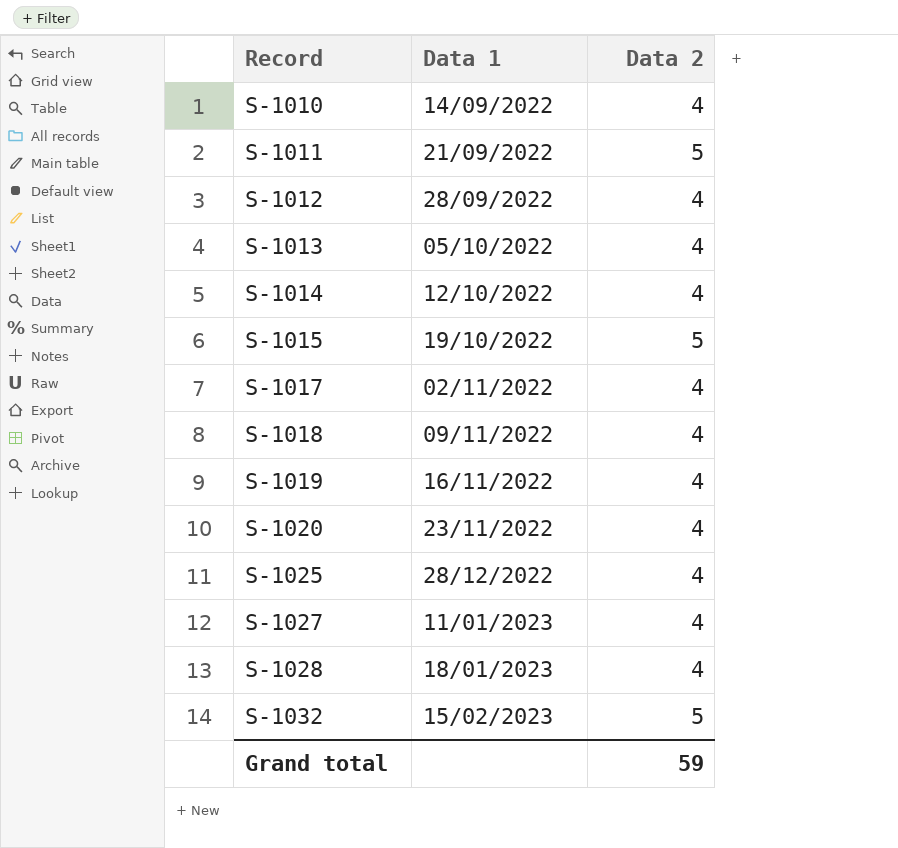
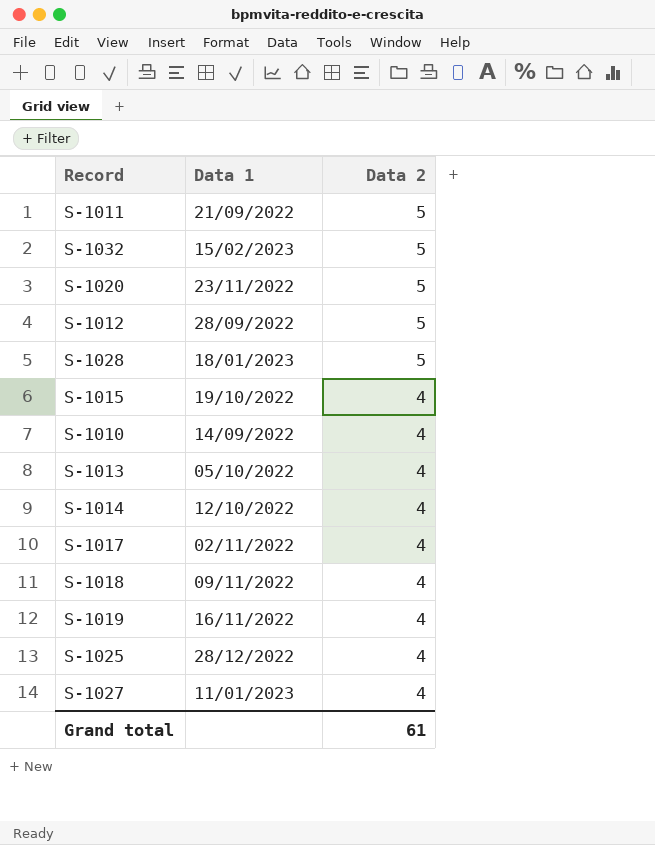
row order: Record ascending -> Data 2 descending
S-1020 | Data 2: 4 -> 5
S-1012 | Data 2: 4 -> 5
S-1028 | Data 2: 4 -> 5
S-1015 | Data 2: 5 -> 4
Grand total | Data 2: 59 -> 61

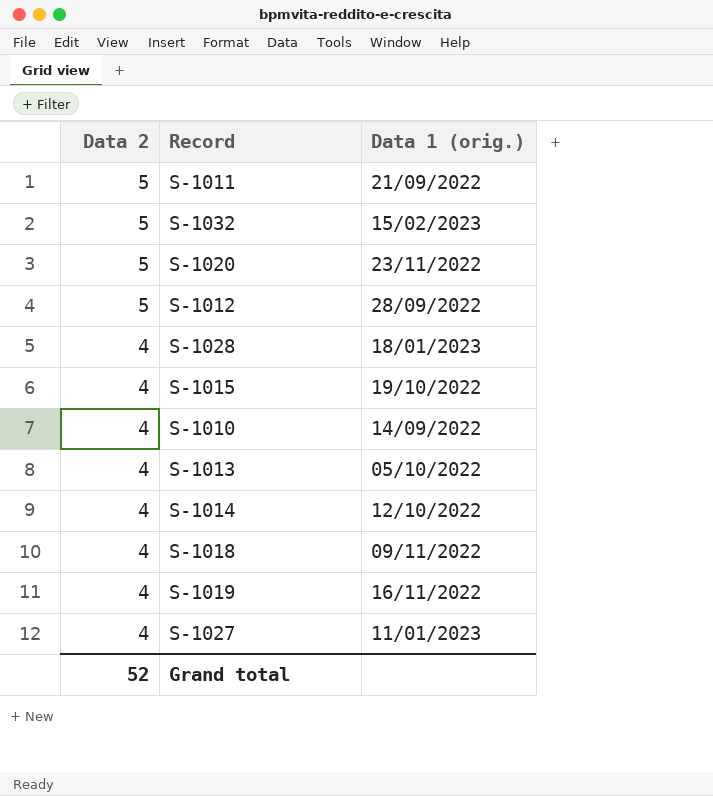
column Data 2 | position: 3 -> 1
column name: Data 1 -> Data 1 (orig.)
row S-1017: 02/11/2022 | 4 -> none
row S-1025: 28/12/2022 | 4 -> none
S-1028 | Data 2: 5 -> 4
Grand total | Data 2: 61 -> 52

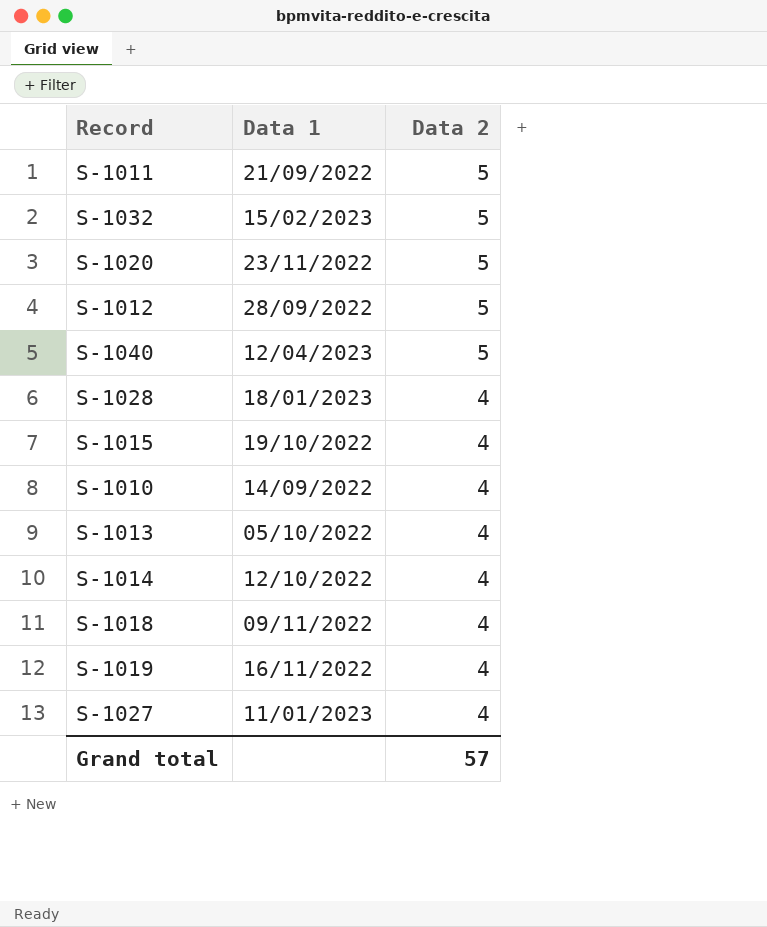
column name: Data 1 (orig.) -> Data 1
column Data 2 | position: 1 -> 3
row S-1040: none -> 12/04/2023 | 5
Grand total | Data 2: 52 -> 57

